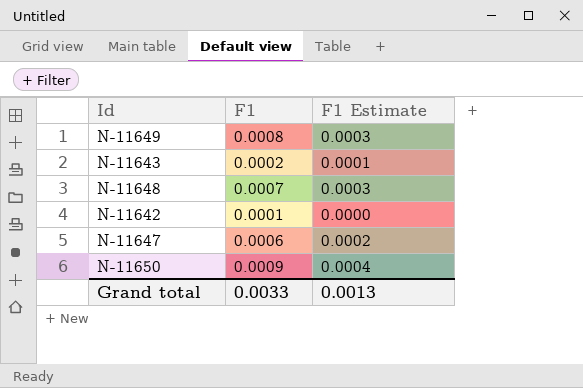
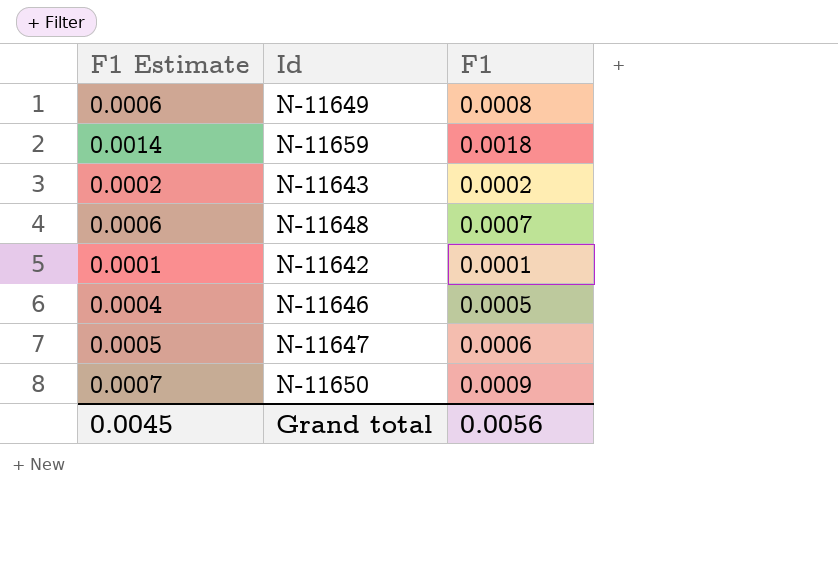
column F1 Estimate | formula: [F1] * 0.4 -> [F1] * 0.8
column F1 Estimate | position: 3 -> 1
row N-11659: none -> 0.0014 | 0.0018
row N-11646: none -> 0.0004 | 0.0005
Grand total | F1 Estimate: 0.0013 -> 0.0045
Grand total | F1: 0.0033 -> 0.0056

